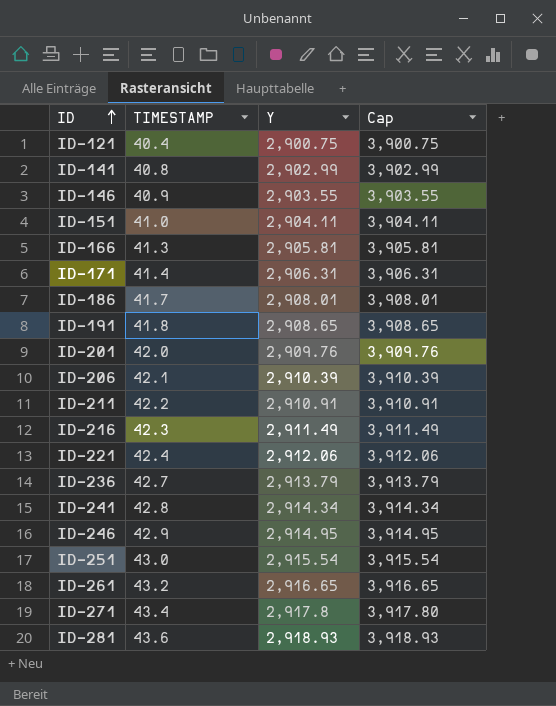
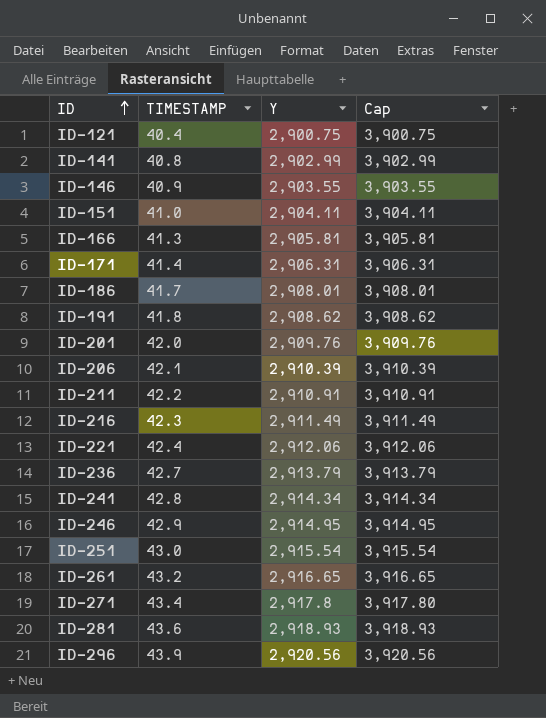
ID-191 | Y: 2,908.65 -> 2,908.62
ID-191 | Cap: 3,908.65 -> 3,908.62
row ID-296: none -> 43.9 | 2,920.56 | 3,920.56

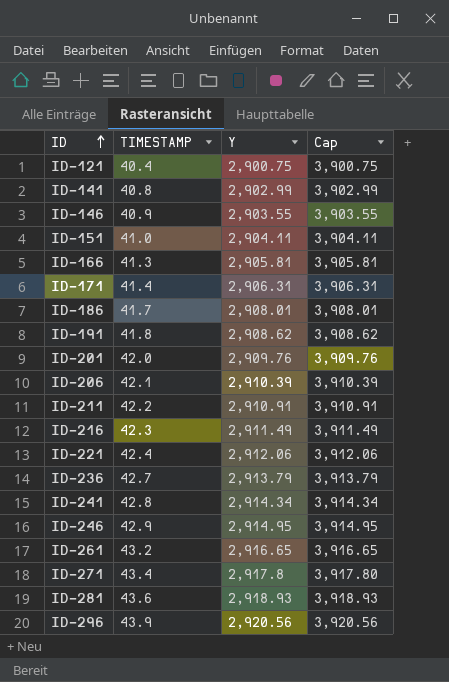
row ID-251: 43.0 | 2,915.54 | 3,915.54 -> none

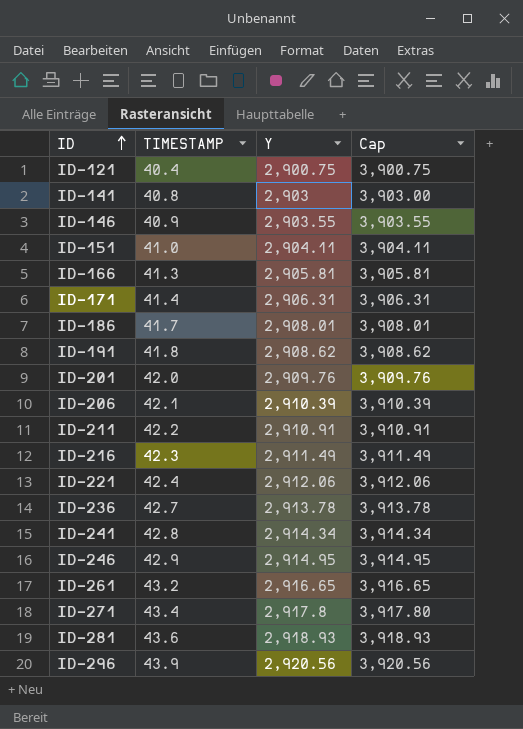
ID-141 | Y: 2,902.99 -> 2,903
ID-141 | Cap: 3,902.99 -> 3,903.00
ID-236 | Y: 2,913.79 -> 2,913.78
ID-236 | Cap: 3,913.79 -> 3,913.78

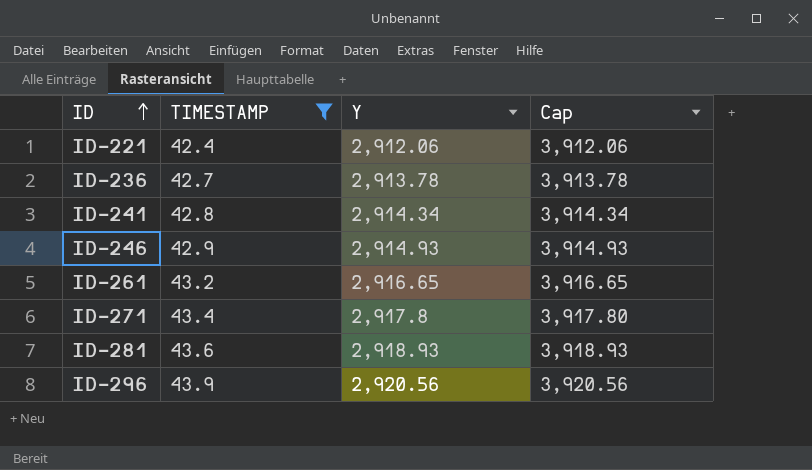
filter: none -> TIMESTAMP >= 42.4
ID-246 | Y: 2,914.95 -> 2,914.93
ID-246 | Cap: 3,914.95 -> 3,914.93

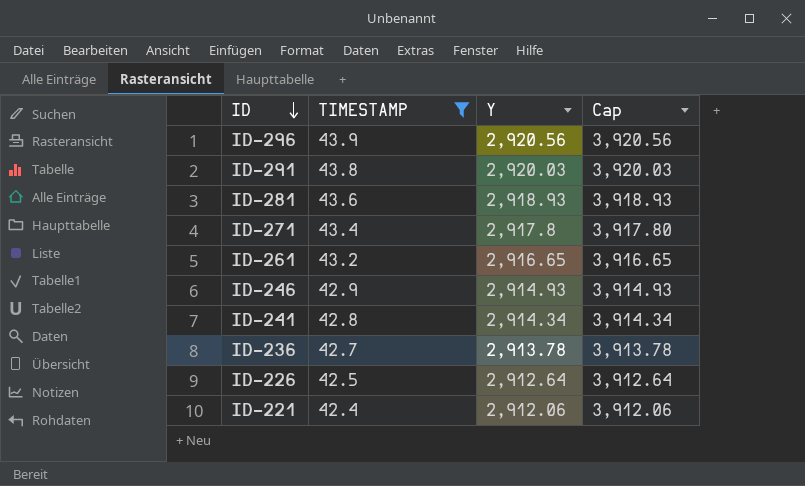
row order: ID ascending -> ID descending
row ID-291: none -> 43.8 | 2,920.03 | 3,920.03
row ID-226: none -> 42.5 | 2,912.64 | 3,912.64

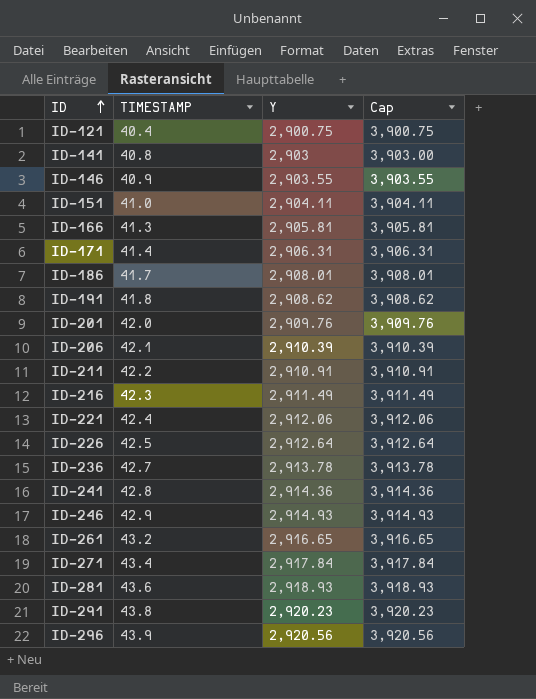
filter: TIMESTAMP >= 42.4 -> none
row order: ID descending -> ID ascending
ID-241 | Y: 2,914.34 -> 2,914.36
ID-241 | Cap: 3,914.34 -> 3,914.36
ID-271 | Y: 2,917.8 -> 2,917.84
ID-271 | Cap: 3,917.80 -> 3,917.84
ID-291 | Y: 2,920.03 -> 2,920.23
ID-291 | Cap: 3,920.03 -> 3,920.23

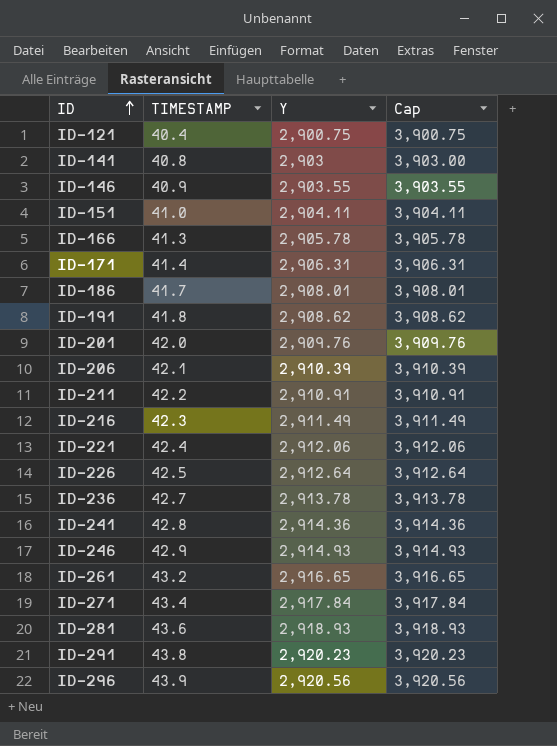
ID-166 | Y: 2,905.81 -> 2,905.78
ID-166 | Cap: 3,905.81 -> 3,905.78

